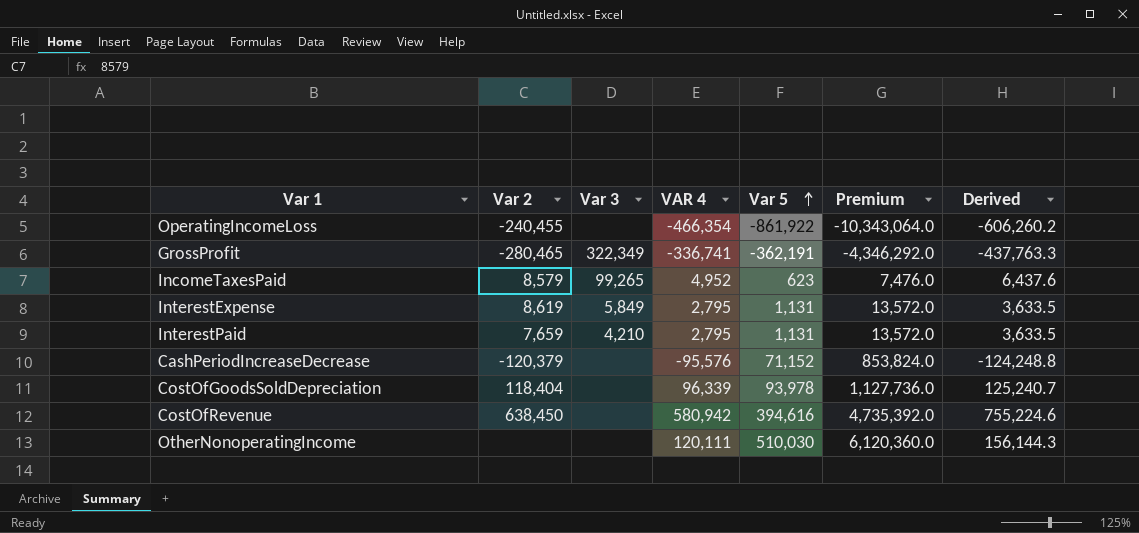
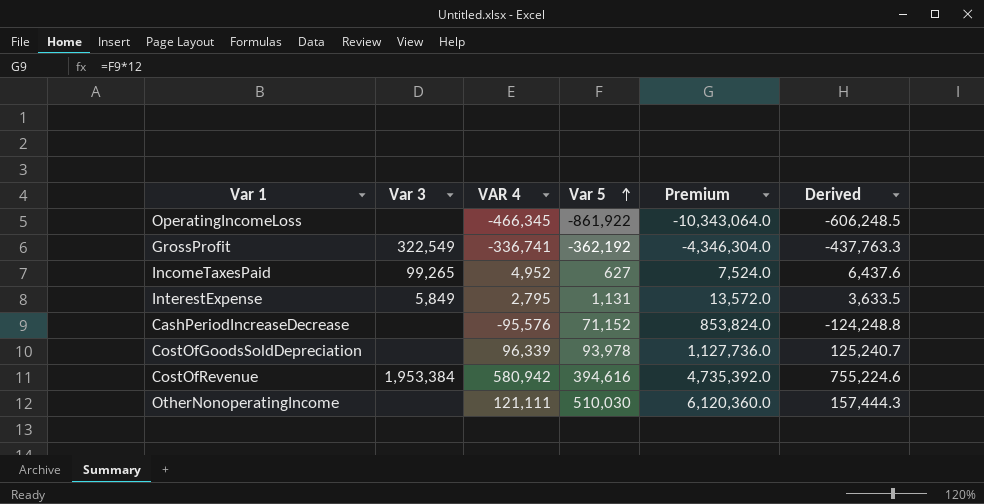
column Var 2 | position: 2 -> none
row InterestPaid: 7,659 | 4,210 | 2,795 | 1,131 | 13,572.0 | 3,633.5 -> none
OperatingIncomeLoss | VAR 4: -466,354 -> -466,345
OperatingIncomeLoss | Derived: -606,260.2 -> -606,248.5
GrossProfit | Var 3: 322,349 -> 322,549
GrossProfit | Var 5: -362,191 -> -362,192
GrossProfit | Premium: -4,346,292.0 -> -4,346,304.0
IncomeTaxesPaid | Var 5: 623 -> 627
IncomeTaxesPaid | Premium: 7,476.0 -> 7,524.0
CostOfRevenue | Var 3: none -> 1,953,384
OtherNonoperatingIncome | VAR 4: 120,111 -> 121,111
OtherNonoperatingIncome | Derived: 156,144.3 -> 157,444.3

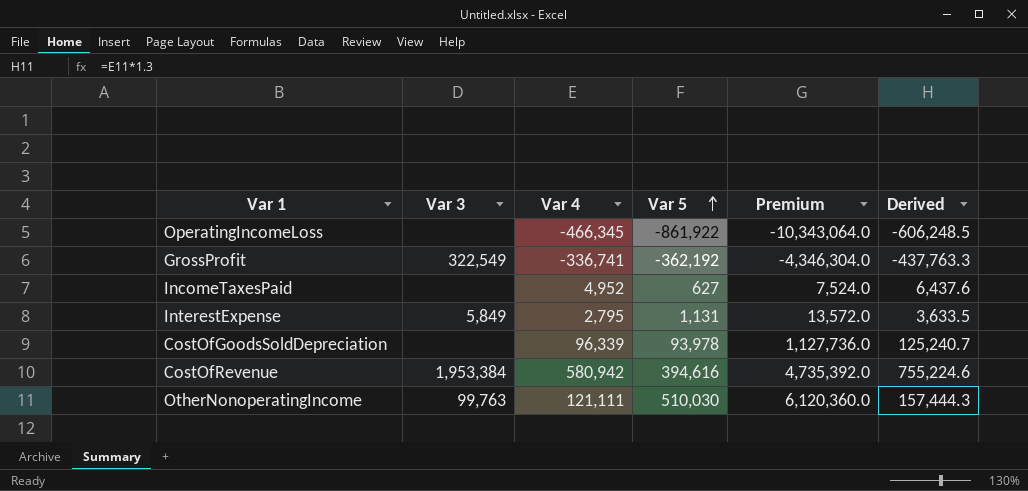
column name: VAR 4 -> Var 4
row CashPeriodIncreaseDecrease: none | -95,576 | 71,152 | 853,824.0 | -124,248.8 -> none
IncomeTaxesPaid | Var 3: 99,265 -> none
OtherNonoperatingIncome | Var 3: none -> 99,763

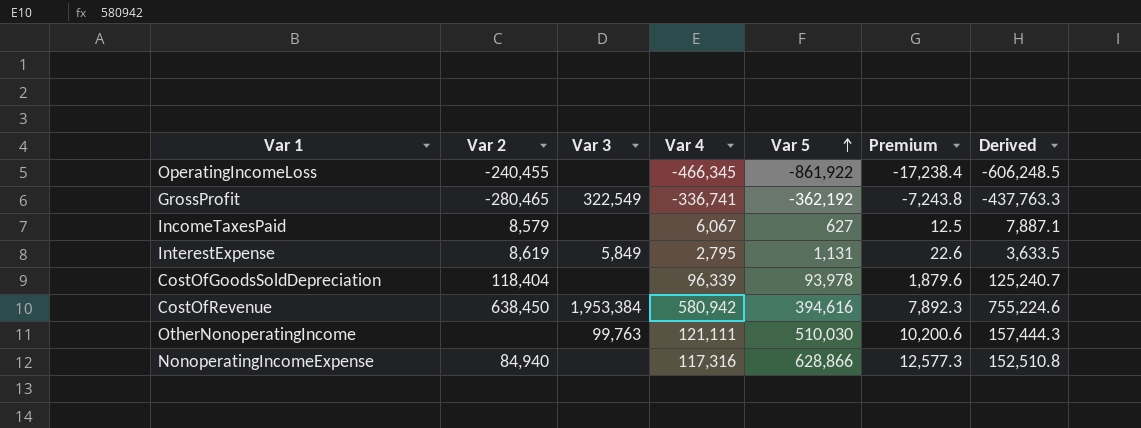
column Var 2 | position: none -> 2
column Premium | formula: [Var 5] * 12 -> [Var 5] * 0.02
IncomeTaxesPaid | Var 4: 4,952 -> 6,067
IncomeTaxesPaid | Derived: 6,437.6 -> 7,887.1
row NonoperatingIncomeExpense: none -> 84,940 | none | 117,316 | 628,866 | 12,577.3 | 152,510.8

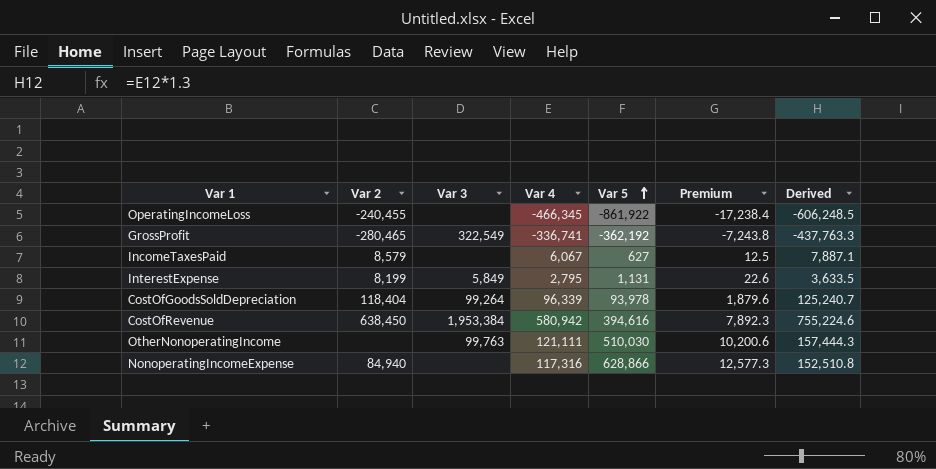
InterestExpense | Var 2: 8,619 -> 8,199
CostOfGoodsSoldDepreciation | Var 3: none -> 99,264

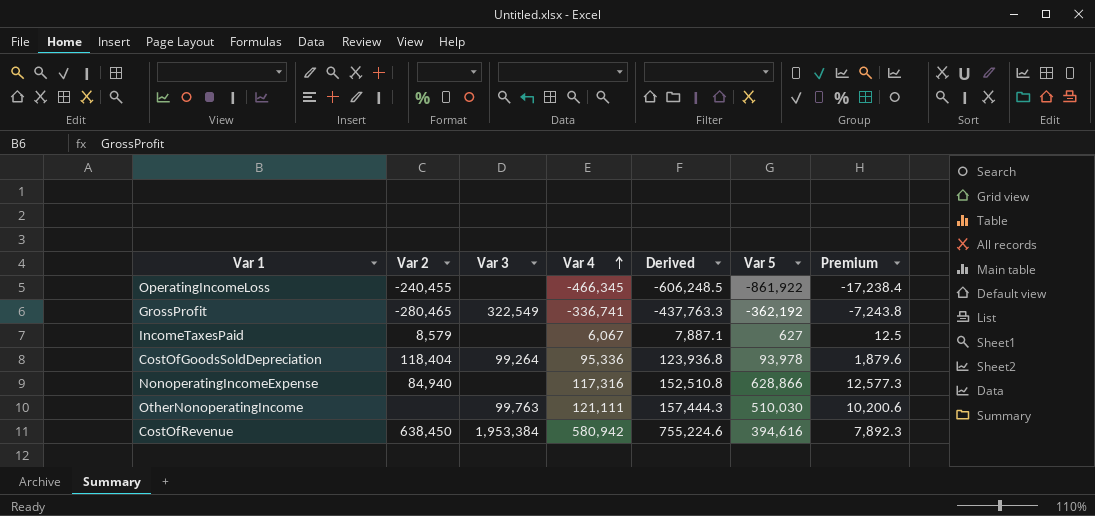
row order: Var 5 ascending -> Var 4 ascending
column Derived | position: 7 -> 5
row InterestExpense: 8,199 | 5,849 | 2,795 | 1,131 | 22.6 | 3,633.5 -> none
CostOfGoodsSoldDepreciation | Var 4: 96,339 -> 95,336
CostOfGoodsSoldDepreciation | Derived: 125,240.7 -> 123,936.8

